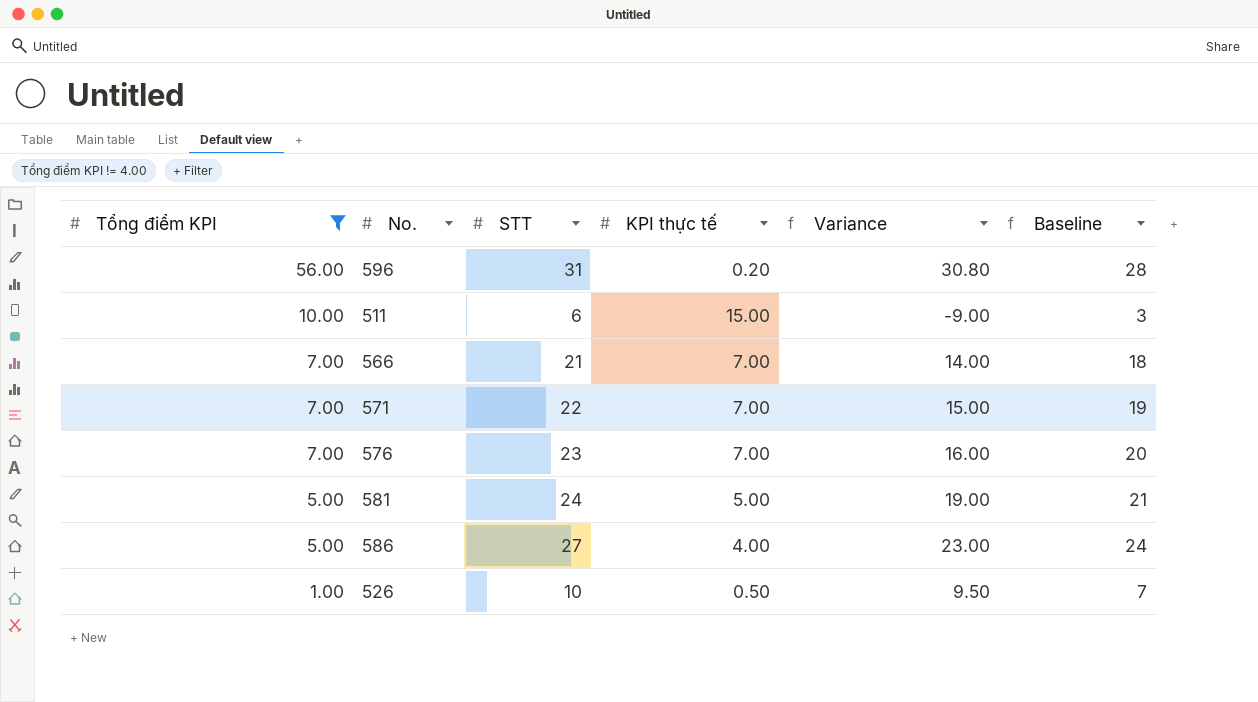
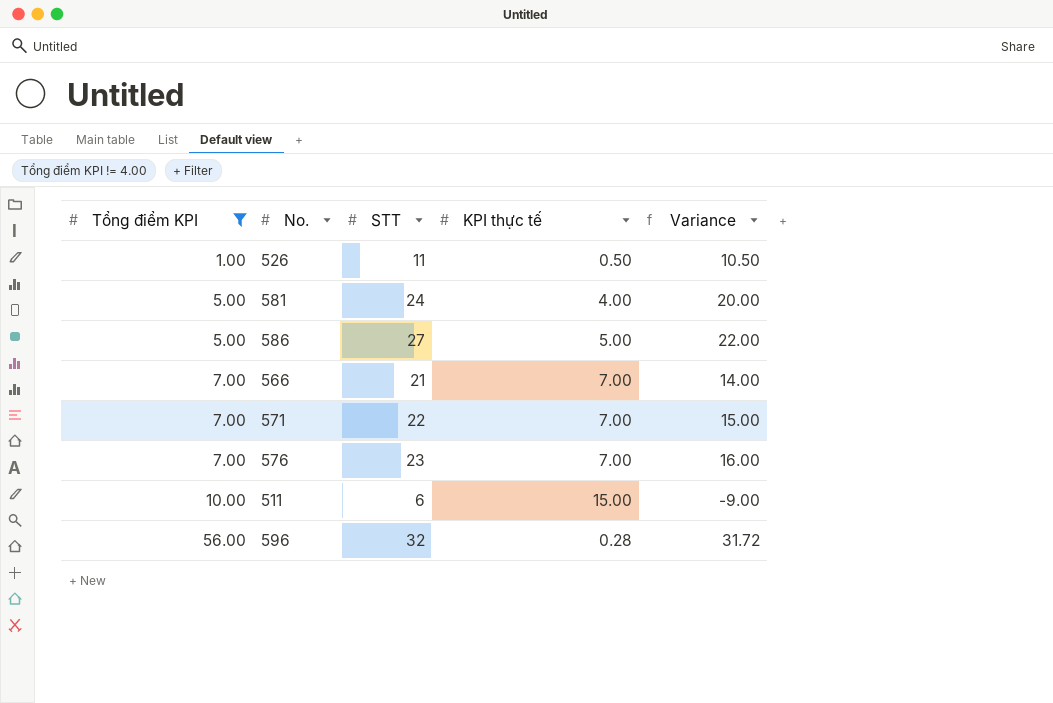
row order: Tổng điểm KPI descending -> Tổng điểm KPI ascending
column Baseline | formula: [STT] - 3 -> none
526 | STT: 10 -> 11
526 | Variance: 9.50 -> 10.50
581 | KPI thực tế: 5.00 -> 4.00
581 | Variance: 19.00 -> 20.00
586 | KPI thực tế: 4.00 -> 5.00
586 | Variance: 23.00 -> 22.00
596 | STT: 31 -> 32
596 | KPI thực tế: 0.20 -> 0.28
596 | Variance: 30.80 -> 31.72

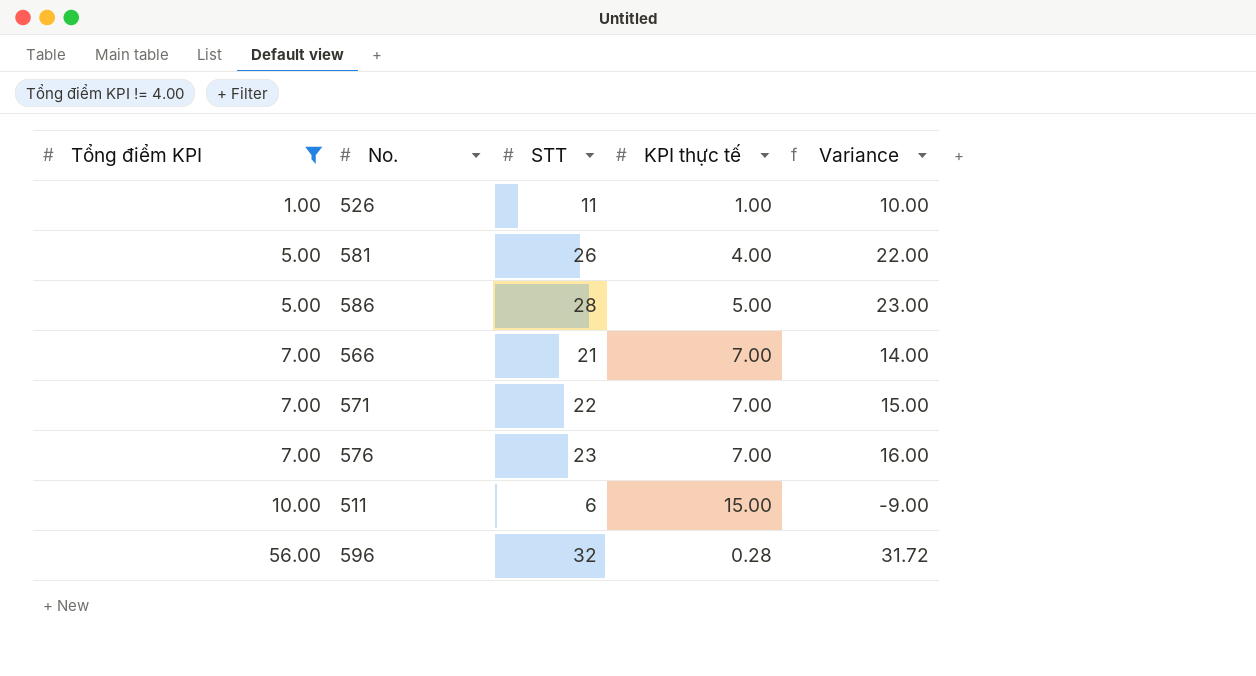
526 | KPI thực tế: 0.50 -> 1.00
526 | Variance: 10.50 -> 10.00
581 | STT: 24 -> 26
581 | Variance: 20.00 -> 22.00
586 | STT: 27 -> 28
586 | Variance: 22.00 -> 23.00

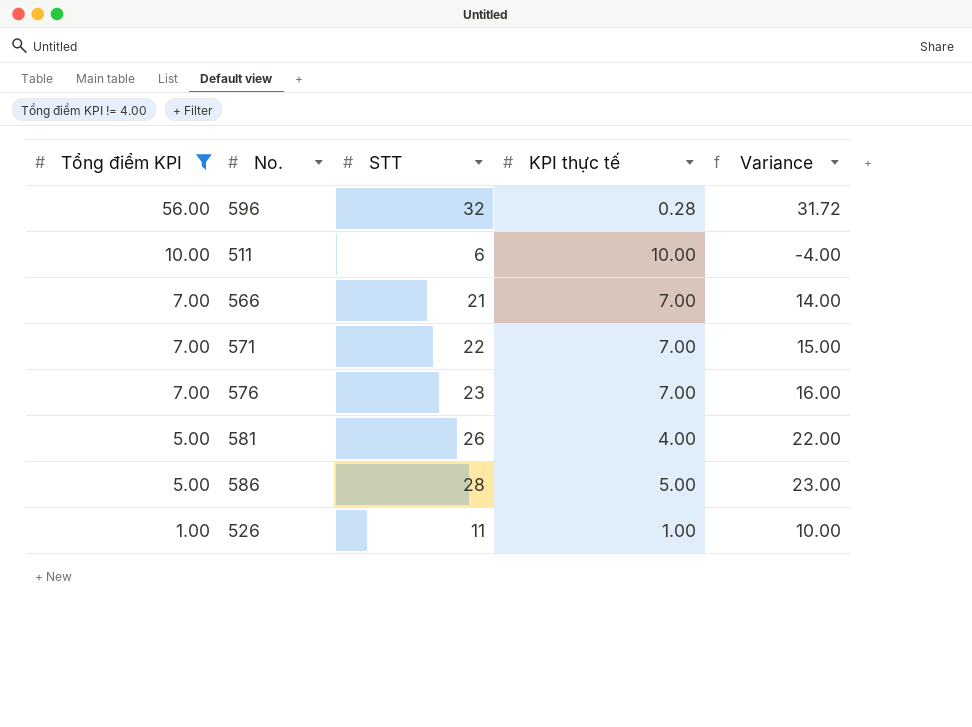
row order: Tổng điểm KPI ascending -> Tổng điểm KPI descending
511 | KPI thực tế: 15.00 -> 10.00
511 | Variance: -9.00 -> -4.00

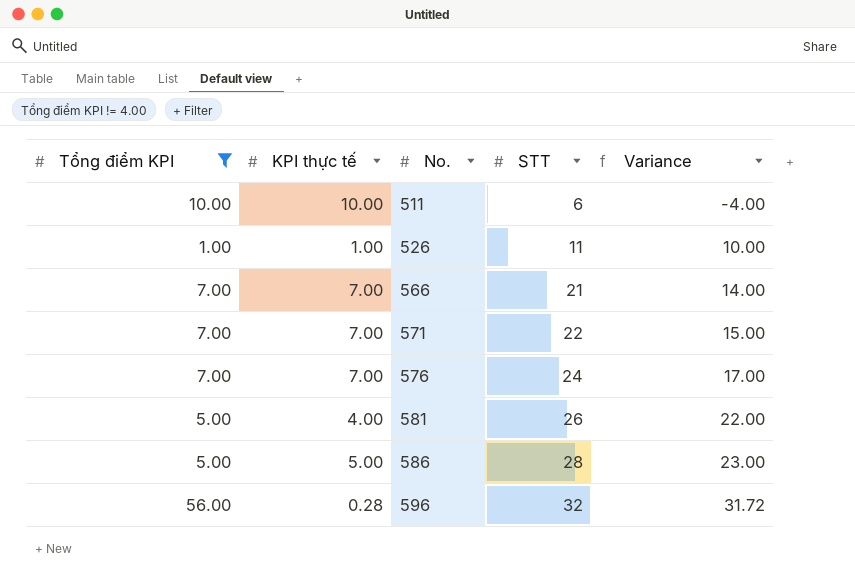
row order: Tổng điểm KPI descending -> No. ascending
column KPI thực tế | position: 4 -> 2
576 | STT: 23 -> 24
576 | Variance: 16.00 -> 17.00

